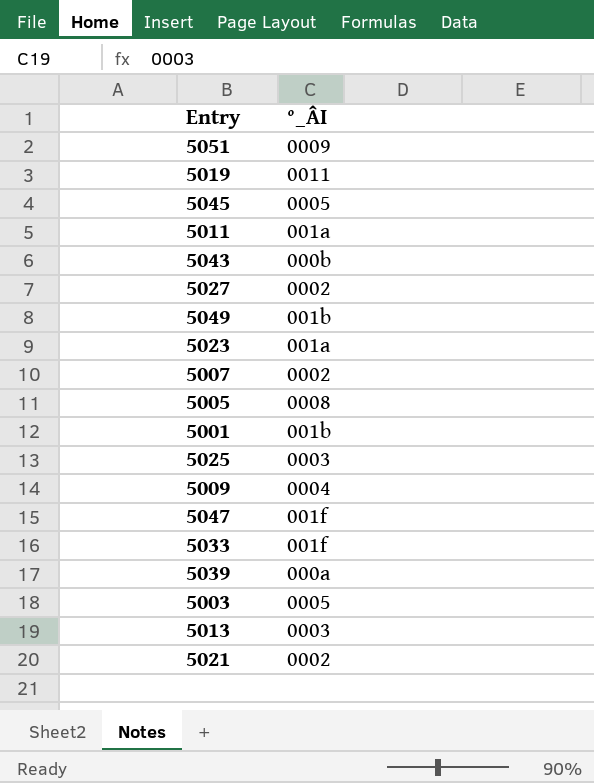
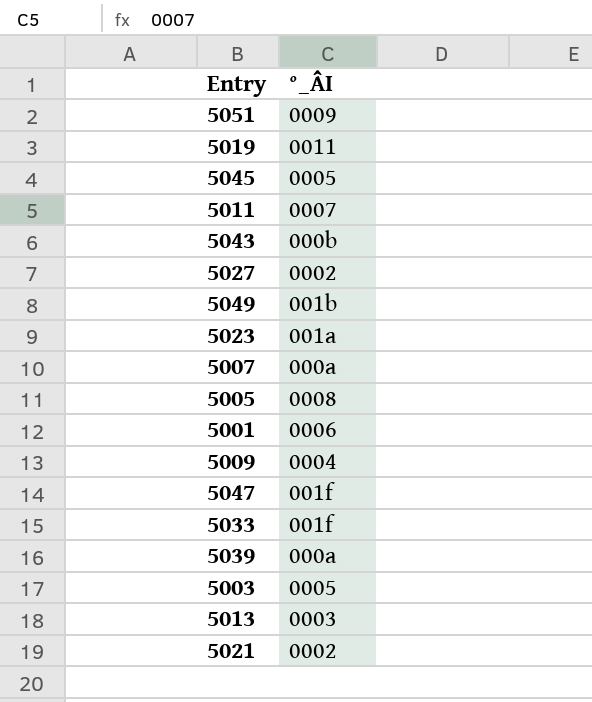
row 5025: 0003 -> none
5011 | °_ÂI: 001a -> 0007
5007 | °_ÂI: 0002 -> 000a
5001 | °_ÂI: 001b -> 0006

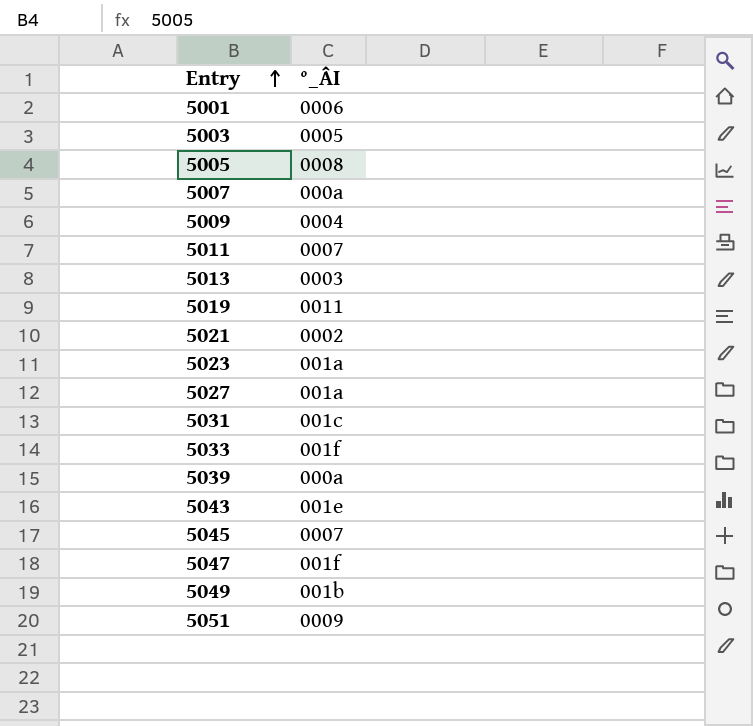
row order: none -> Entry ascending
5027 | °_ÂI: 0002 -> 001a
row 5031: none -> 001c
5043 | °_ÂI: 000b -> 001e
5045 | °_ÂI: 0005 -> 0007

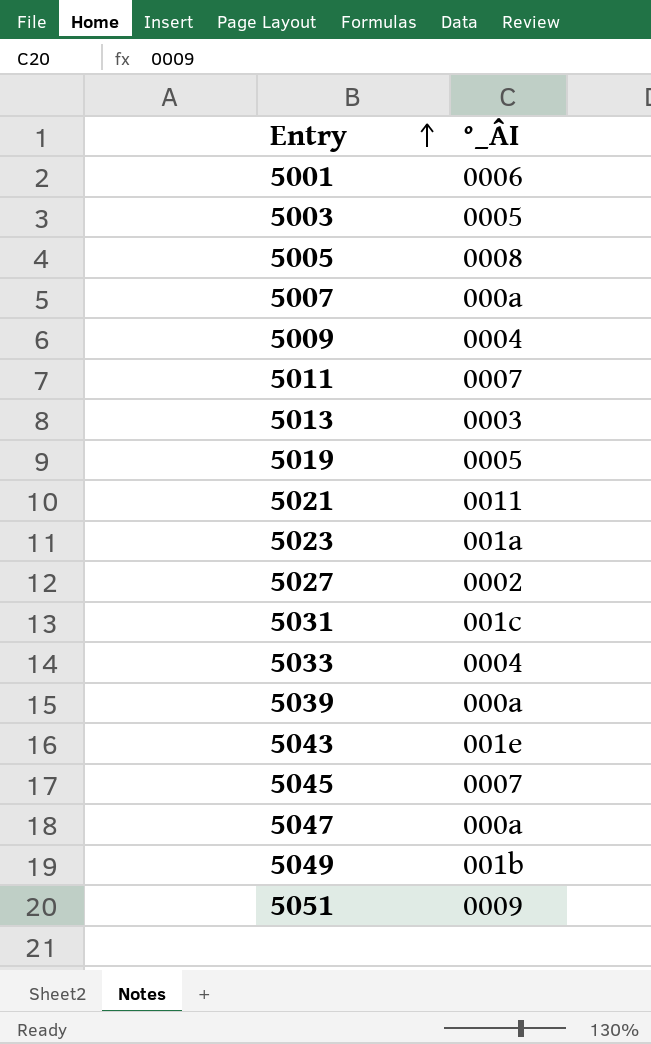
5019 | °_ÂI: 0011 -> 0005
5021 | °_ÂI: 0002 -> 0011
5027 | °_ÂI: 001a -> 0002
5033 | °_ÂI: 001f -> 0004
5047 | °_ÂI: 001f -> 000a

